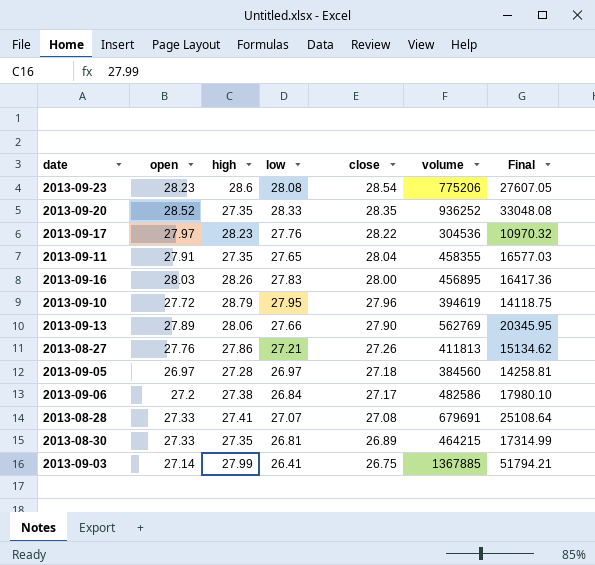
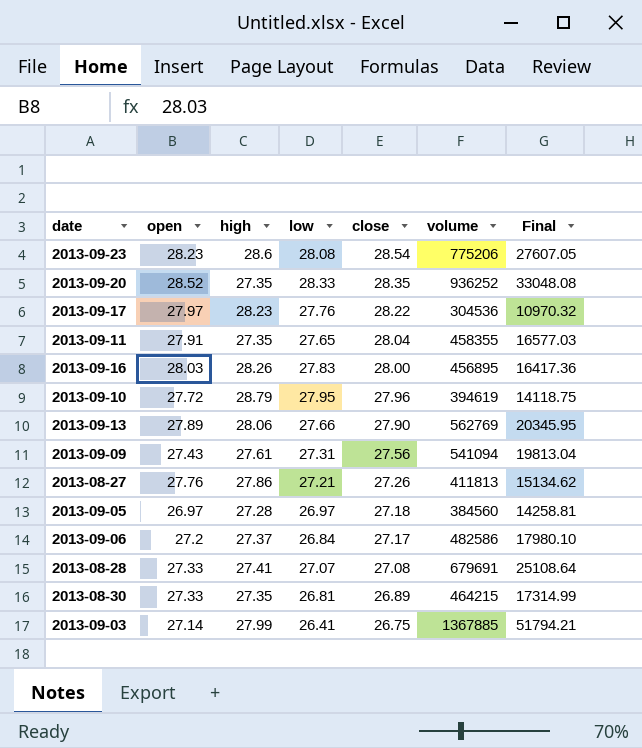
row 2013-09-09: none -> 27.43 | 27.61 | 27.31 | 27.56 | 541094 | 19813.04
2013-09-06 | high: 27.38 -> 27.37

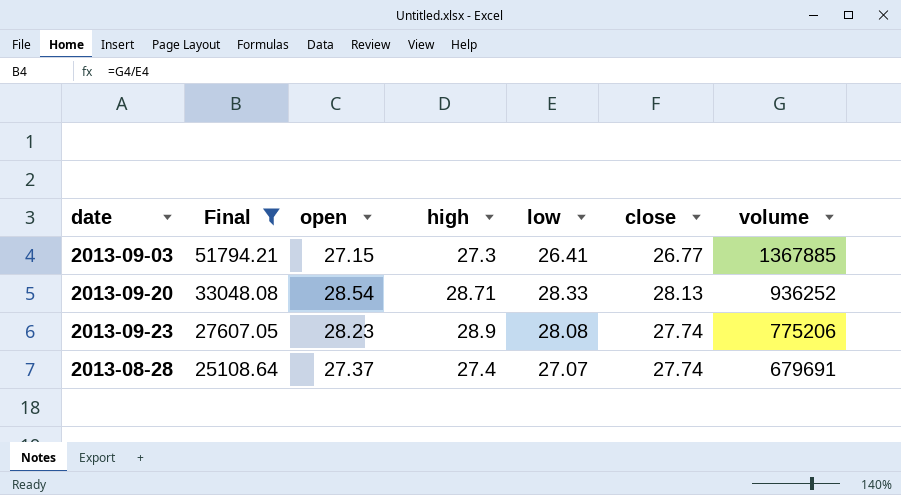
filter: none -> Final >= 25108.64
row order: close descending -> Final descending
column Final | position: 7 -> 2
2013-09-03 | open: 27.14 -> 27.15
2013-09-03 | high: 27.99 -> 27.3
2013-09-03 | close: 26.75 -> 26.77
2013-09-20 | open: 28.52 -> 28.54
2013-09-20 | high: 27.35 -> 28.71
2013-09-20 | close: 28.35 -> 28.13
2013-09-23 | high: 28.6 -> 28.9
2013-09-23 | close: 28.54 -> 27.74
2013-08-28 | open: 27.33 -> 27.37
2013-08-28 | high: 27.41 -> 27.4
2013-08-28 | close: 27.08 -> 27.74

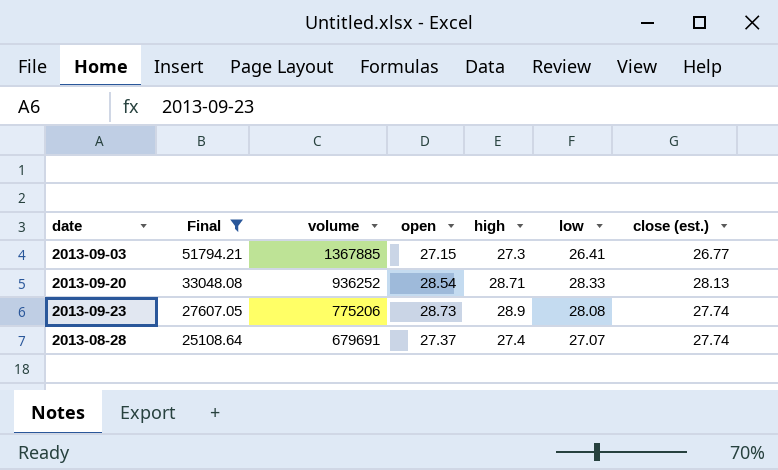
column volume | position: 7 -> 3
column name: close -> close (est.)
2013-09-23 | open: 28.23 -> 28.73

